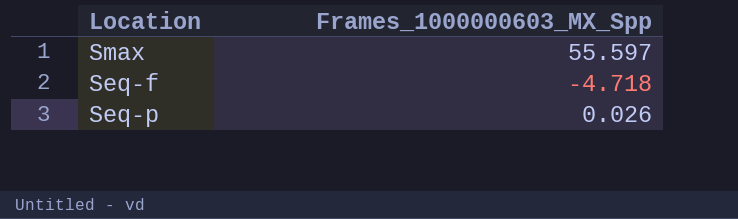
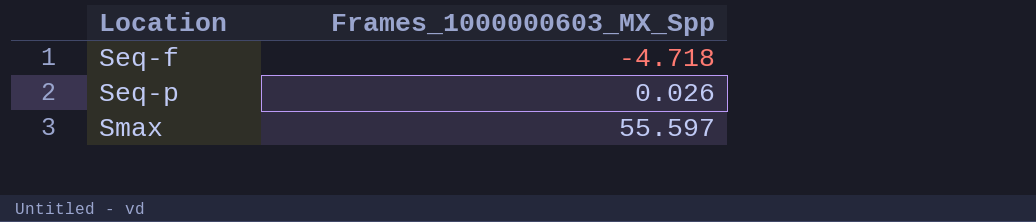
row order: none -> Location ascending

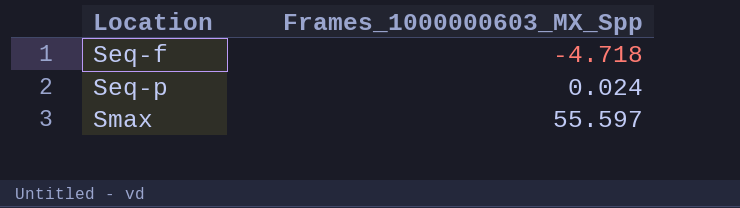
Seq-p | Frames_1000000603_MX_Spp: 0.026 -> 0.024

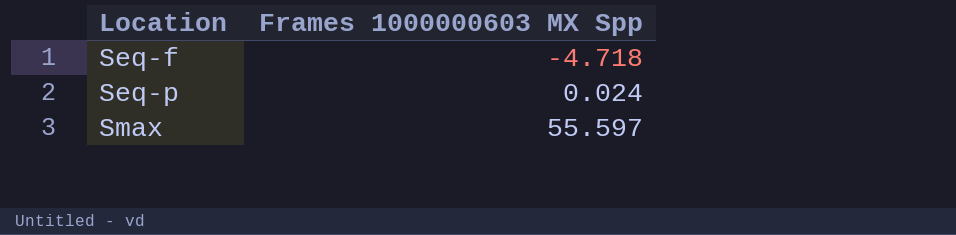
column name: Frames_1000000603_MX_Spp -> Frames 1000000603 MX Spp

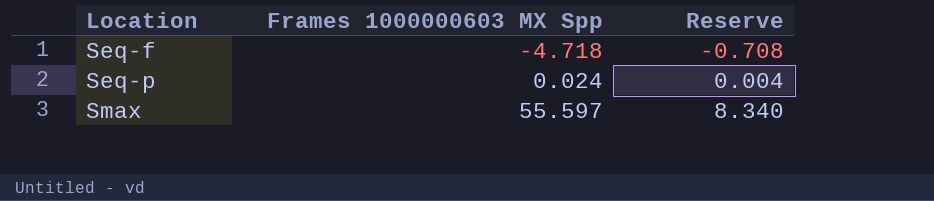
column Reserve | formula: none -> [Frames 1000000603 MX Spp] * 0.15

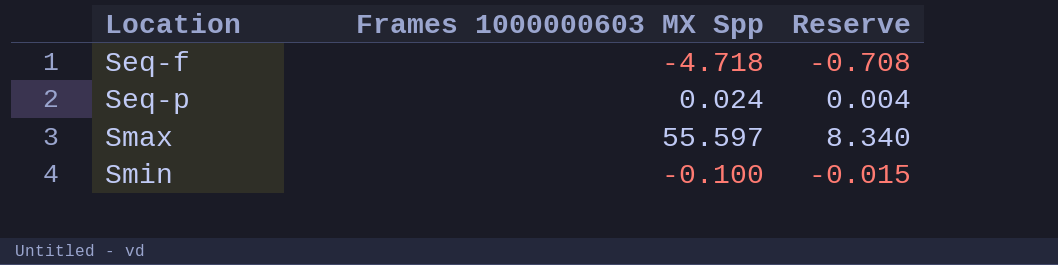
row Smin: none -> -0.100 | -0.015

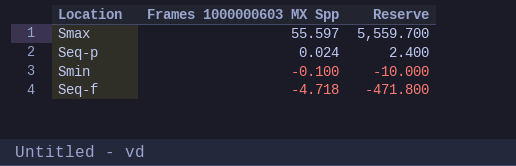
row order: Location ascending -> Frames 1000000603 MX Spp descending
column Reserve | formula: [Frames 1000000603 MX Spp] * 0.15 -> [Frames 1000000603 MX Spp] * 100

